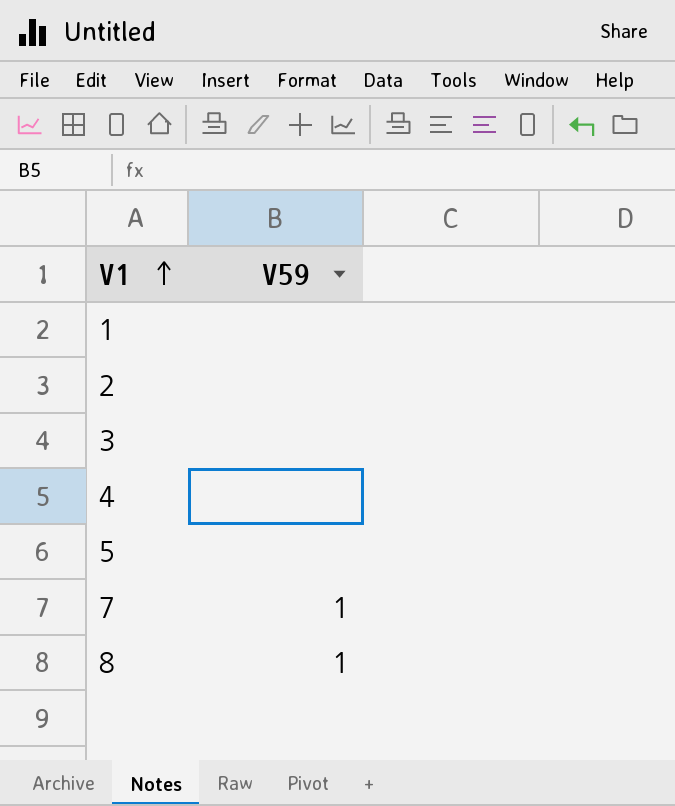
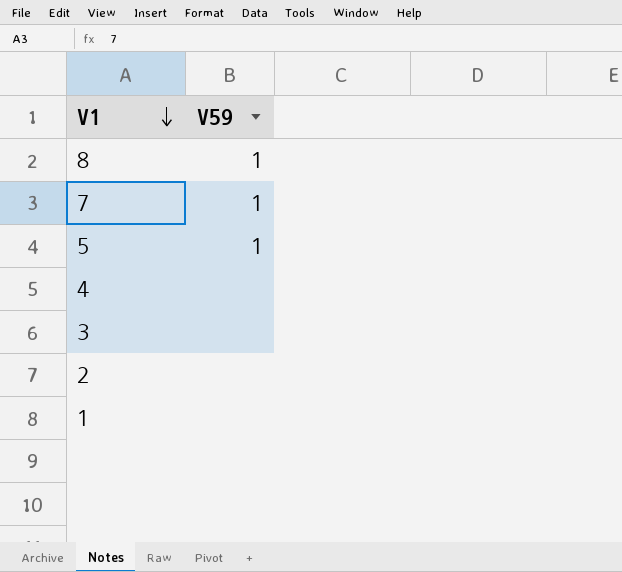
row order: V1 ascending -> V1 descending
5 | V59: none -> 1

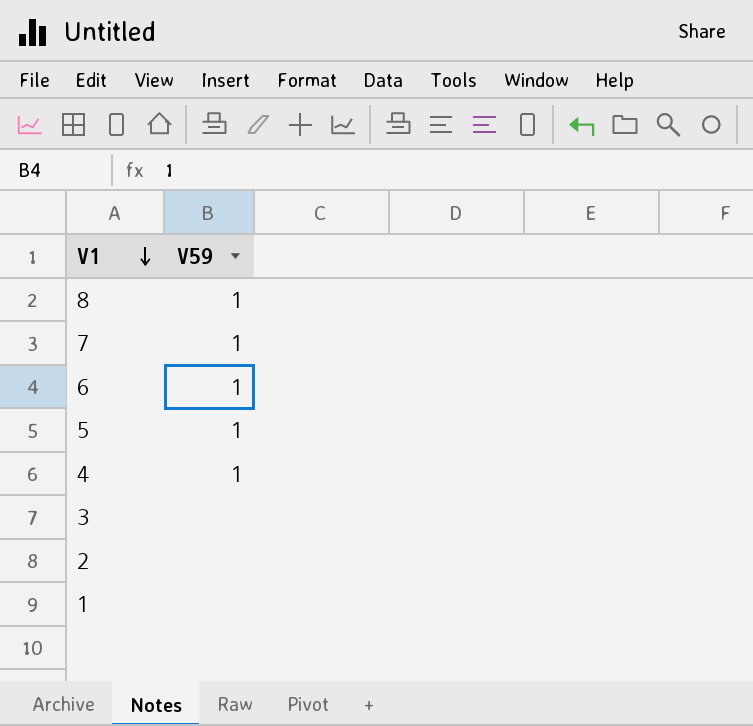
row 6: none -> 1
4 | V59: none -> 1

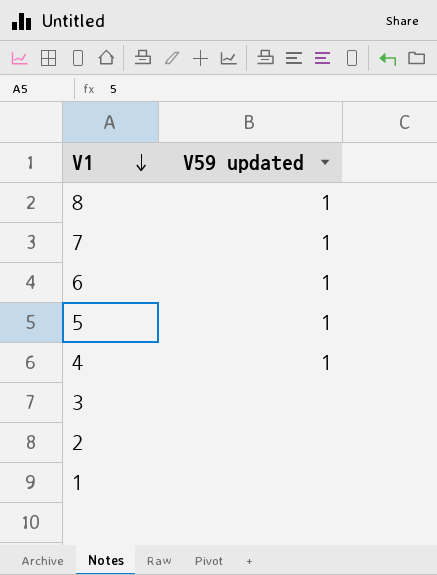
column name: V59 -> V59 updated

